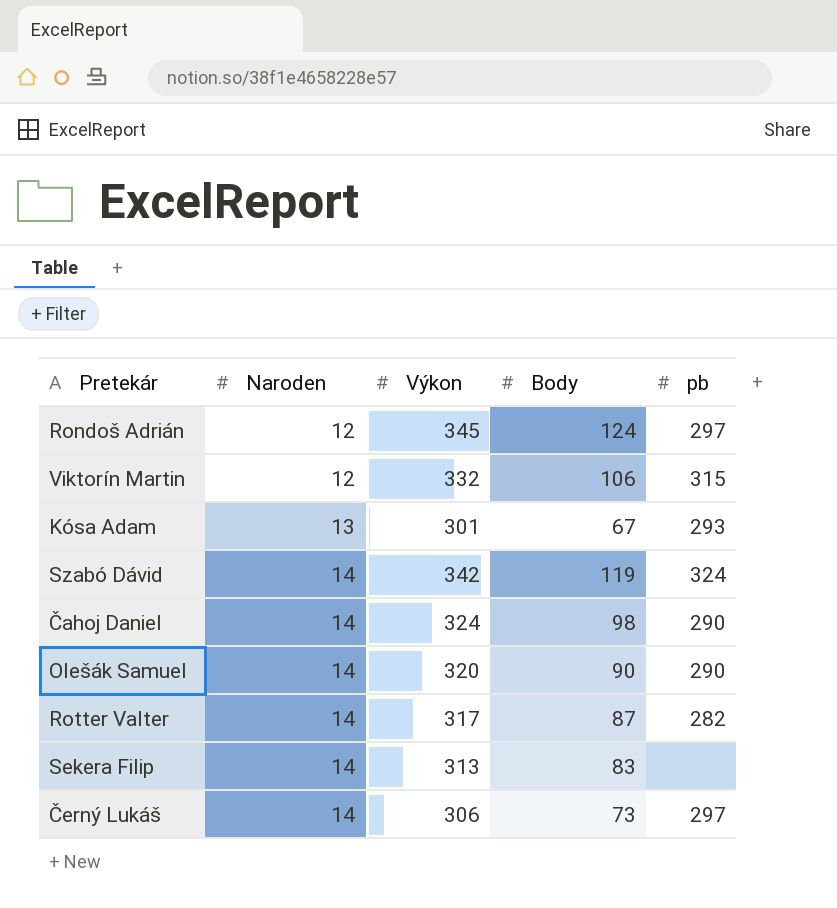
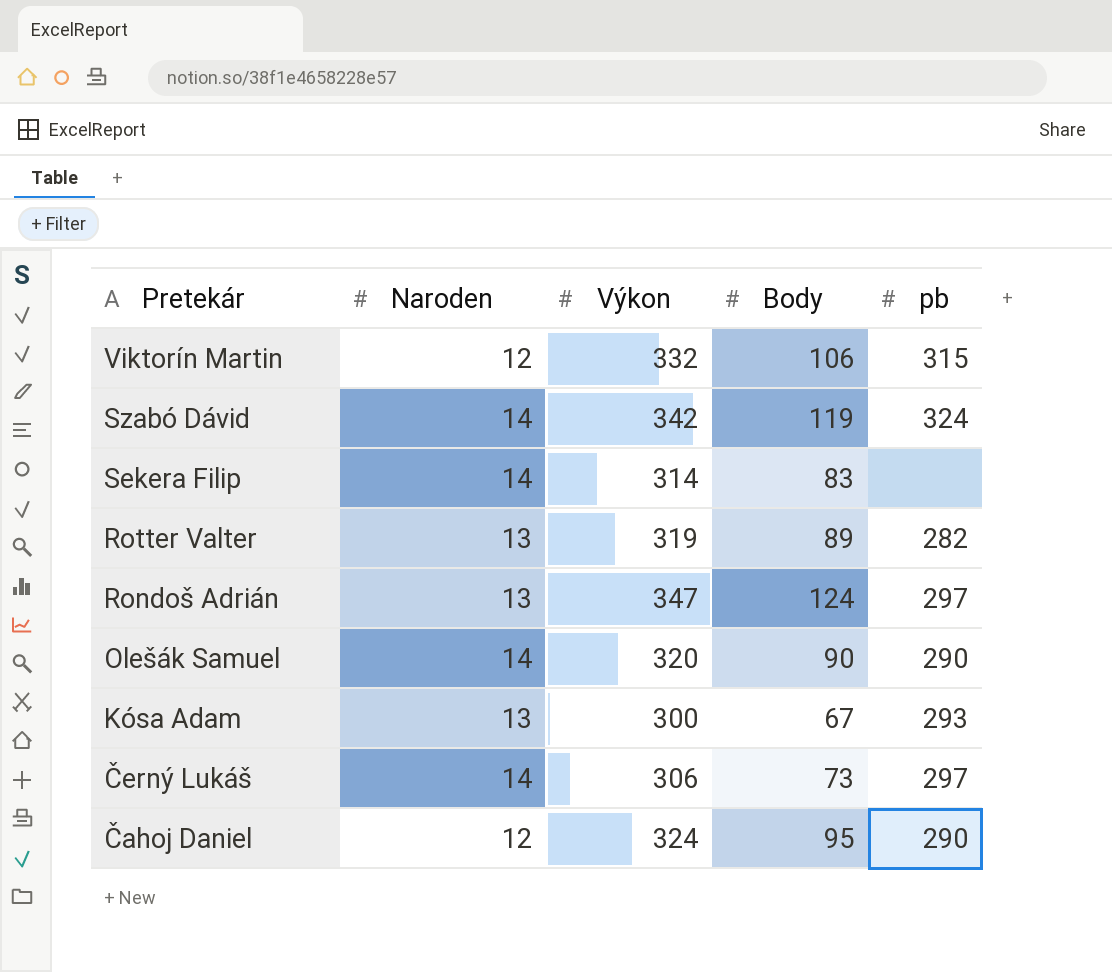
row order: Naroden ascending -> Pretekár descending
Sekera Filip | Výkon: 313 -> 314
Rotter Valter | Naroden: 14 -> 13
Rotter Valter | Výkon: 317 -> 319
Rotter Valter | Body: 87 -> 89
Rondoš Adrián | Naroden: 12 -> 13
Rondoš Adrián | Výkon: 345 -> 347
Kósa Adam | Výkon: 301 -> 300
Čahoj Daniel | Naroden: 14 -> 12
Čahoj Daniel | Body: 98 -> 95

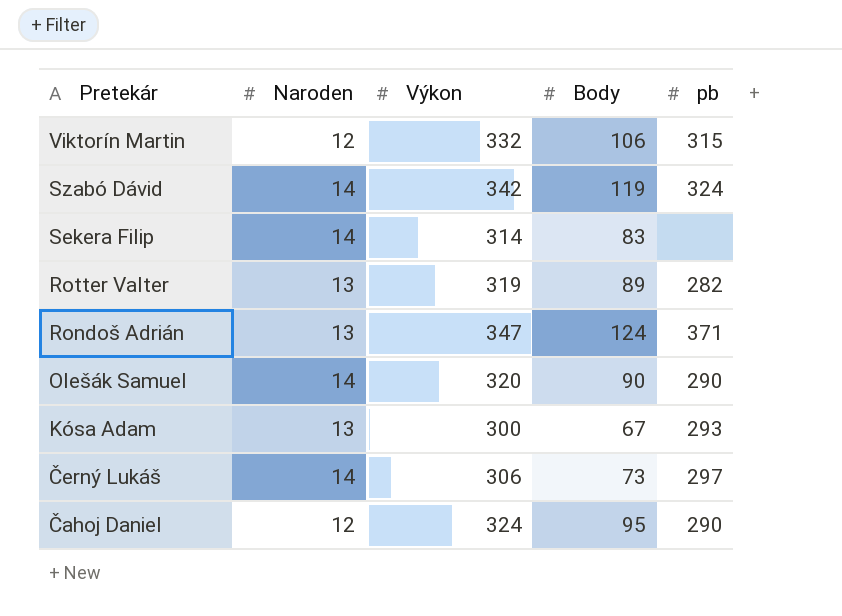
Rondoš Adrián | pb: 297 -> 371

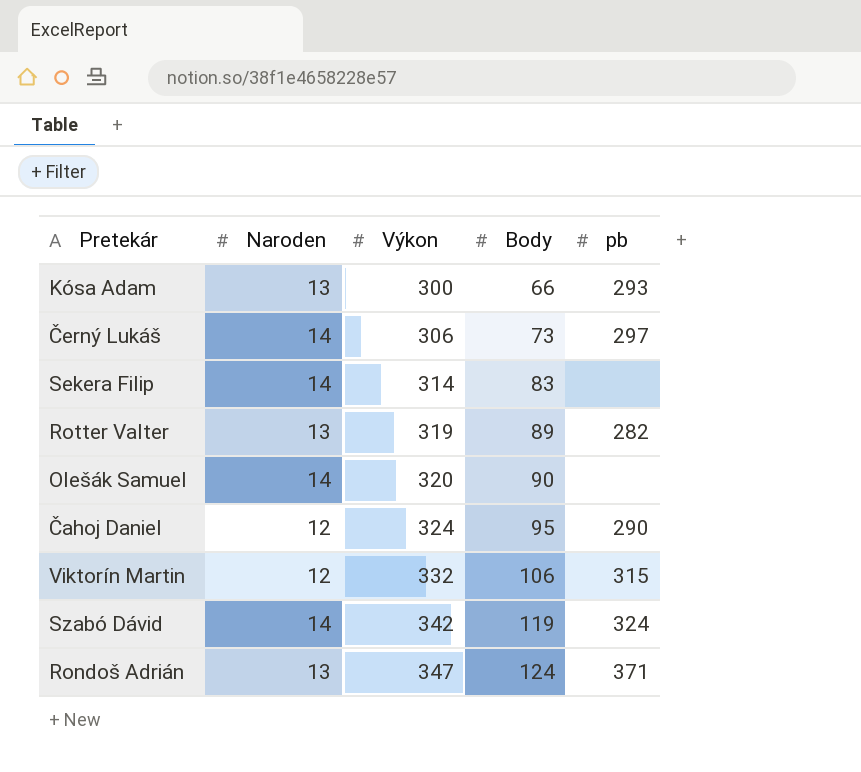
row order: Pretekár descending -> Výkon ascending
Kósa Adam | Body: 67 -> 66
Olešák Samuel | pb: 290 -> none

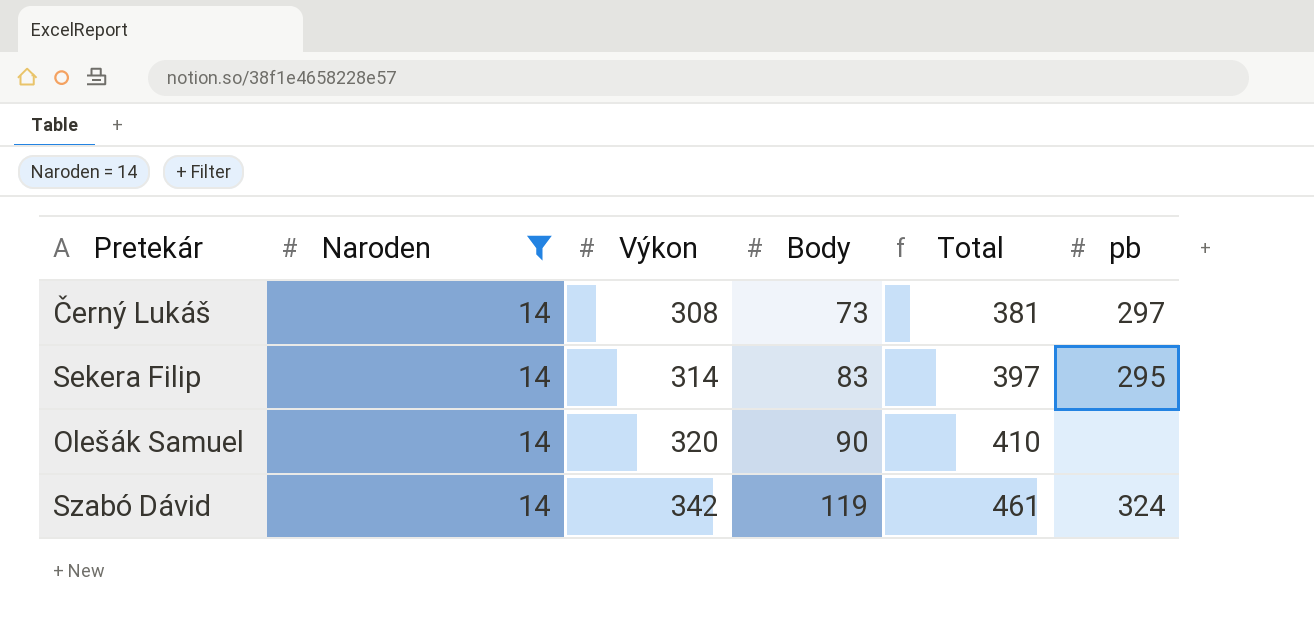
filter: none -> Naroden = 14
column Total | formula: none -> [Výkon] + [Body]
Černý Lukáš | Výkon: 306 -> 308
Sekera Filip | pb: none -> 295

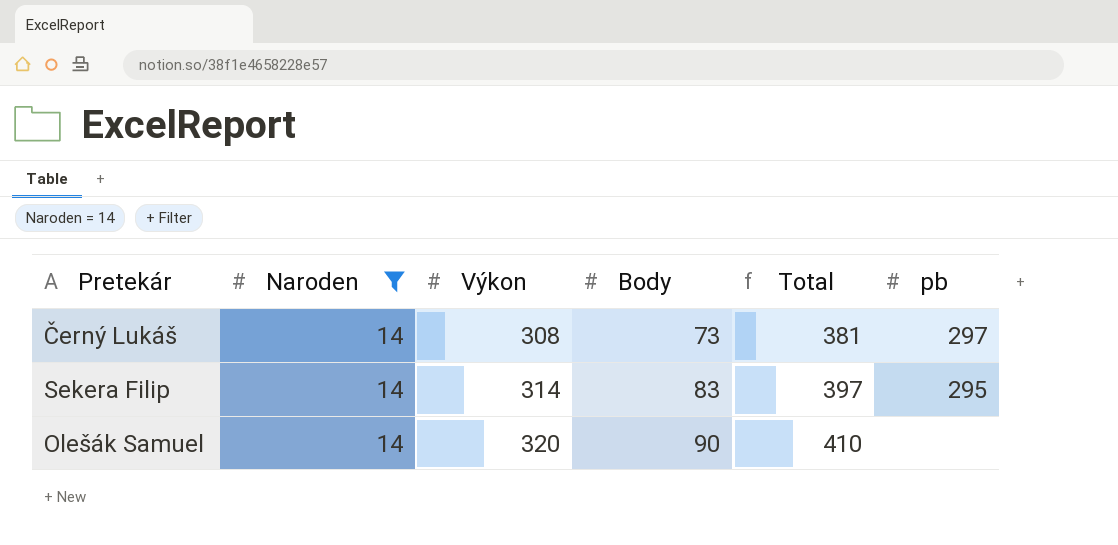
row Szabó Dávid: 14 | 342 | 119 | 461 | 324 -> none

